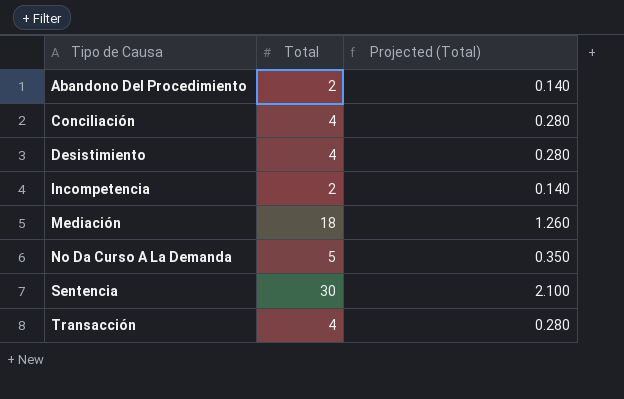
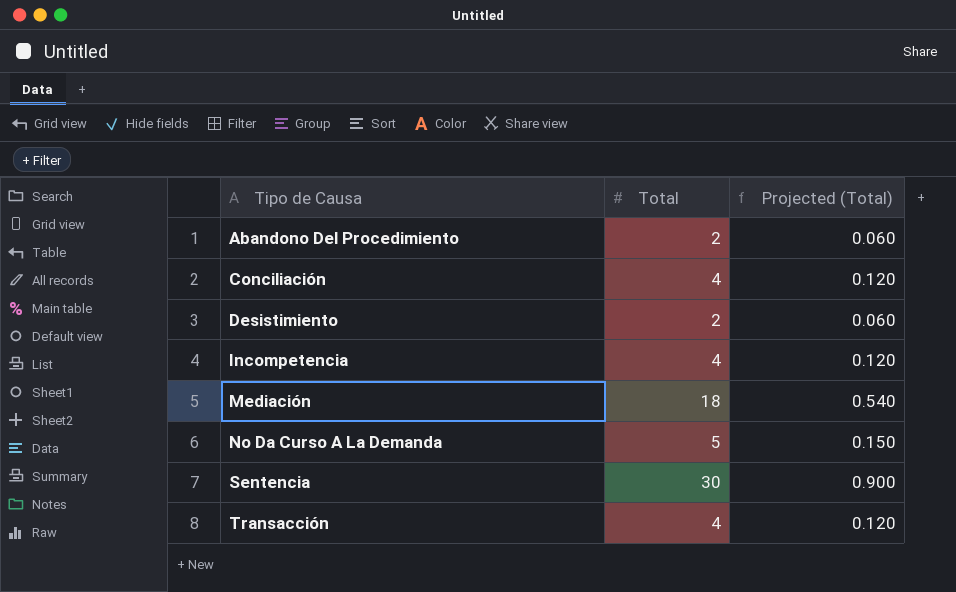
column Projected (Total) | formula: [Total] * 0.07 -> [Total] * 0.03
Desistimiento | Total: 4 -> 2
Incompetencia | Total: 2 -> 4

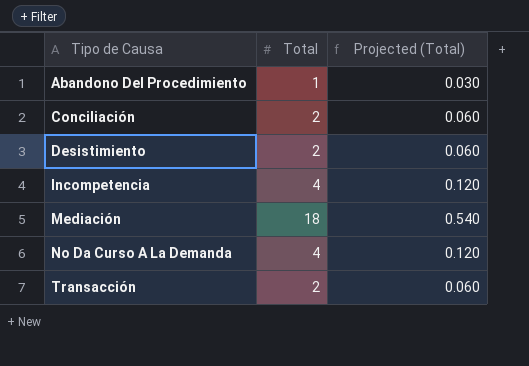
row Sentencia: 30 | 0.900 -> none
Abandono Del Procedimiento | Total: 2 -> 1
Abandono Del Procedimiento | Projected (Total): 0.060 -> 0.030
Conciliación | Total: 4 -> 2
Conciliación | Projected (Total): 0.120 -> 0.060
No Da Curso A La Demanda | Total: 5 -> 4
No Da Curso A La Demanda | Projected (Total): 0.150 -> 0.120
Transacción | Total: 4 -> 2
Transacción | Projected (Total): 0.120 -> 0.060

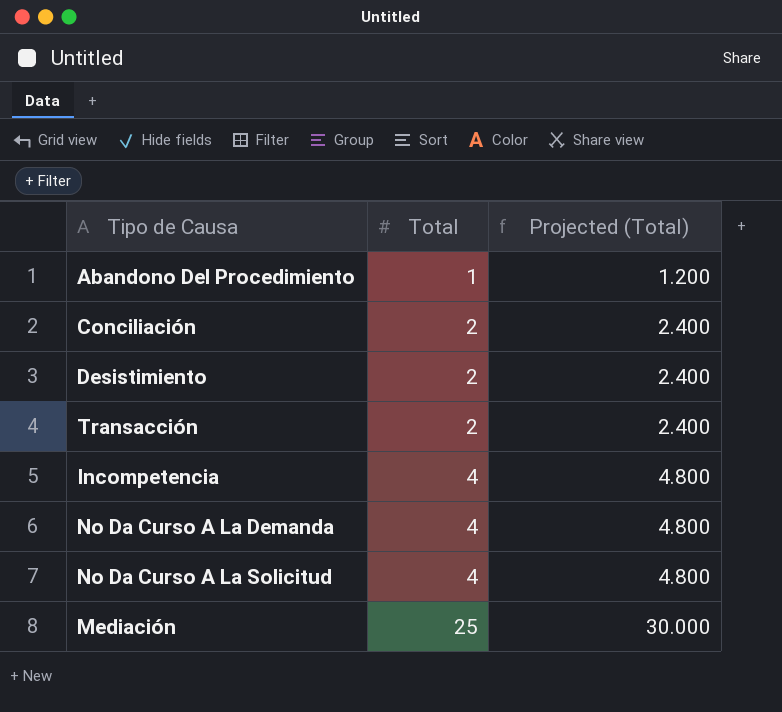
row order: Tipo de Causa ascending -> Total ascending
column Projected (Total) | formula: [Total] * 0.03 -> [Total] * 1.2
row No Da Curso A La Solicitud: none -> 4 | 4.800
Mediación | Total: 18 -> 25

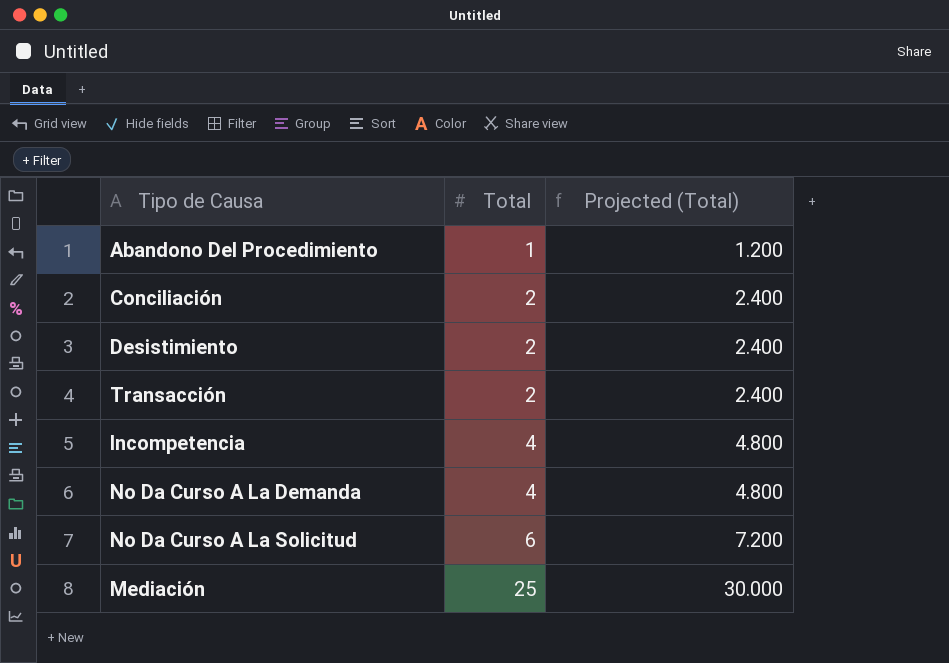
No Da Curso A La Solicitud | Total: 4 -> 6
No Da Curso A La Solicitud | Projected (Total): 4.800 -> 7.200

